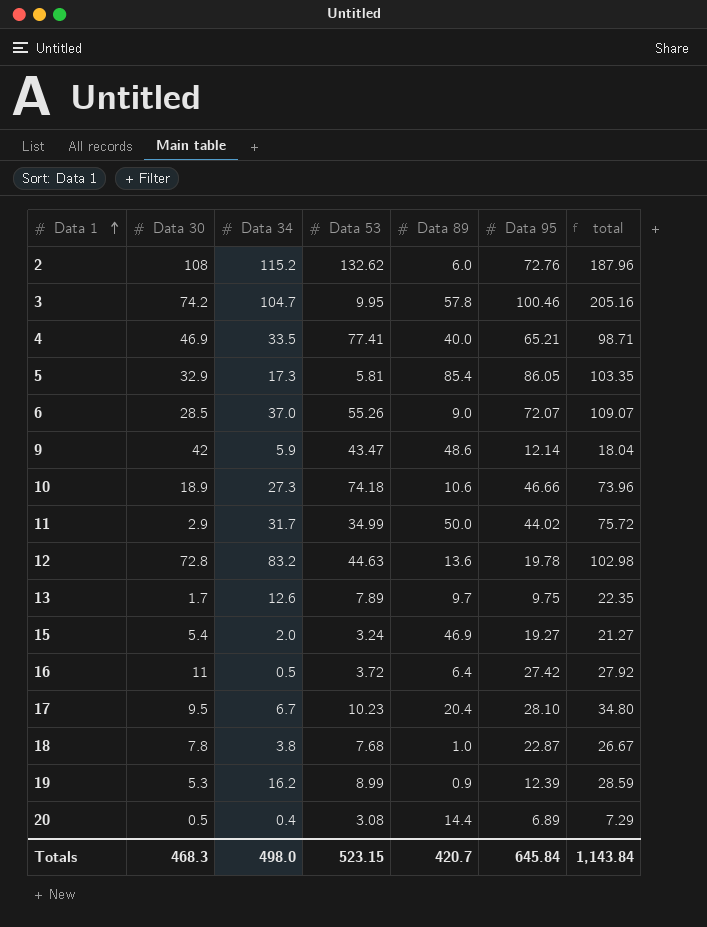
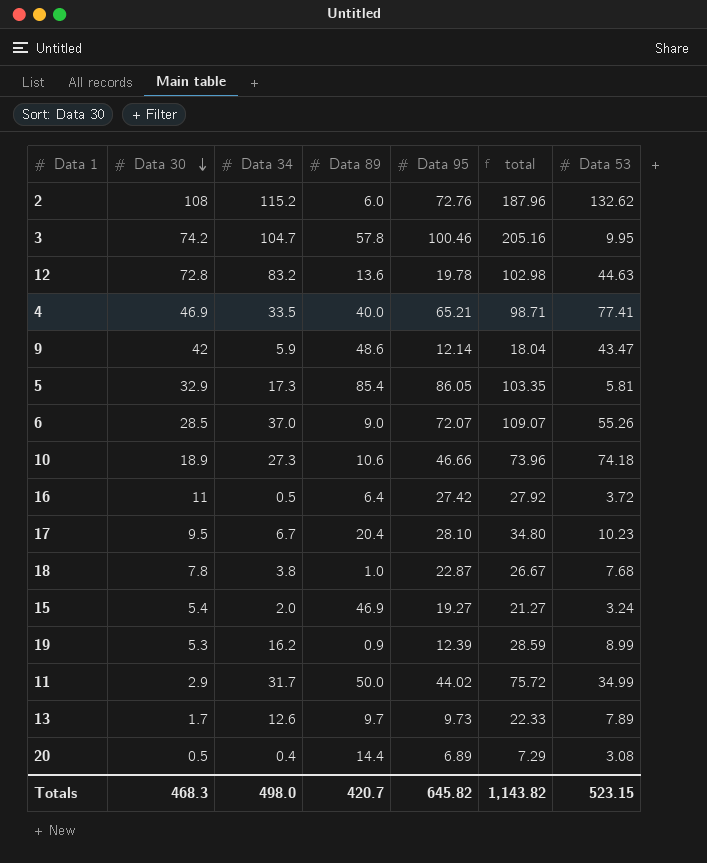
row order: Data 1 ascending -> Data 30 descending
column Data 53 | position: 4 -> 7
13 | Data 95: 9.75 -> 9.73
13 | total: 22.35 -> 22.33
Totals | Data 95: 645.84 -> 645.82
Totals | total: 1,143.84 -> 1,143.82

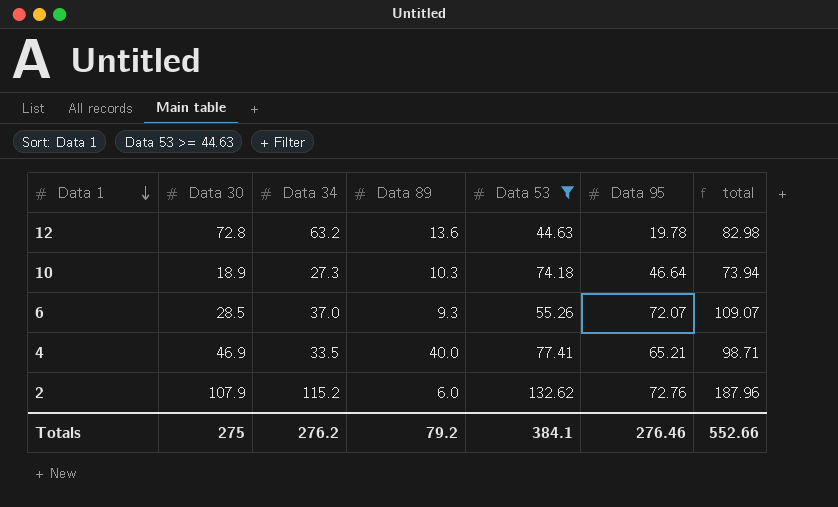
filter: none -> Data 53 >= 44.63
row order: Data 30 descending -> Data 1 descending
column Data 53 | position: 7 -> 5
12 | Data 34: 83.2 -> 63.2
12 | total: 102.98 -> 82.98
10 | Data 89: 10.6 -> 10.3
10 | Data 95: 46.66 -> 46.64
10 | total: 73.96 -> 73.94
6 | Data 89: 9.0 -> 9.3
2 | Data 30: 108 -> 107.9
Totals | Data 30: 468.3 -> 275
Totals | Data 34: 498.0 -> 276.2
Totals | Data 89: 420.7 -> 79.2
Totals | Data 53: 523.15 -> 384.1
Totals | Data 95: 645.82 -> 276.46
Totals | total: 1,143.82 -> 552.66

